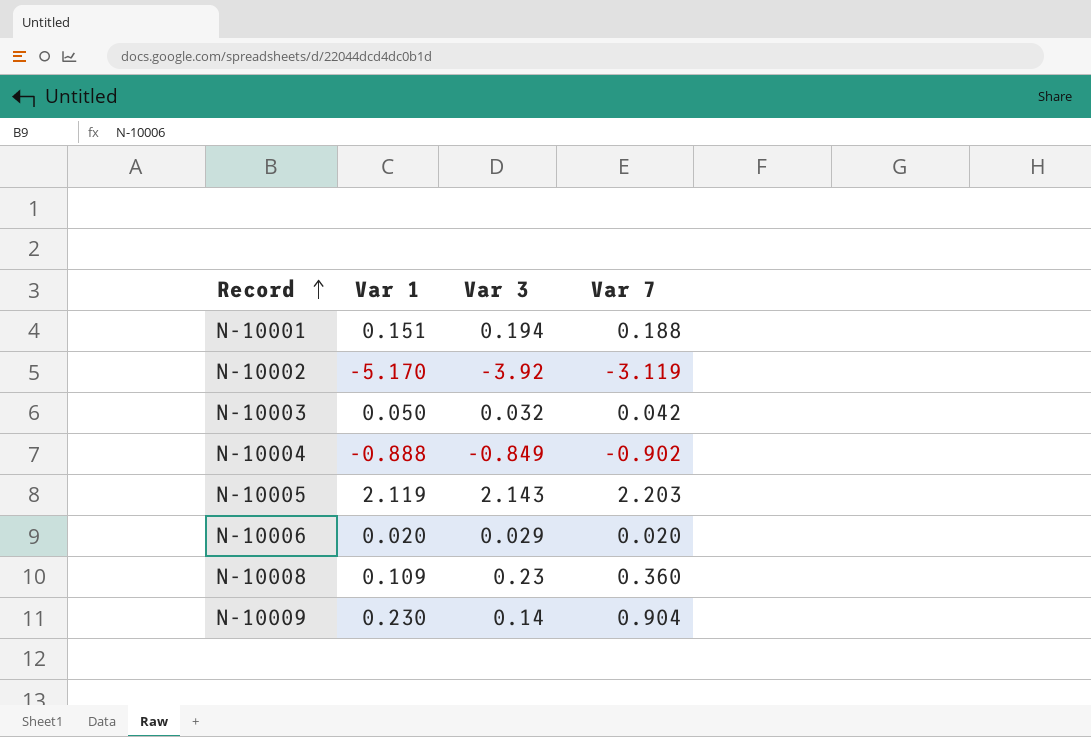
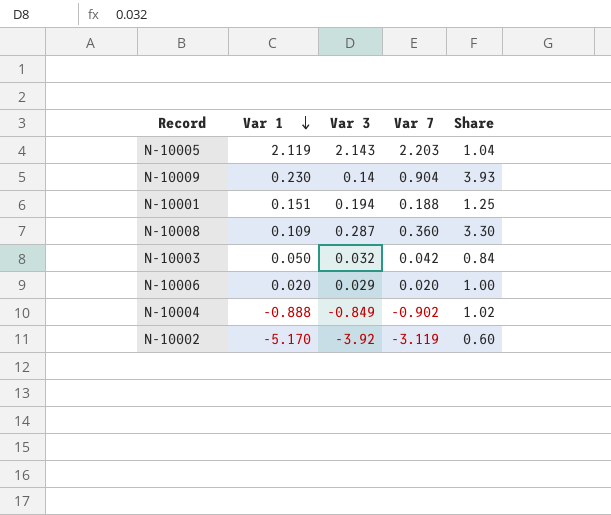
row order: Record ascending -> Var 1 descending
column Share | formula: none -> [Var 7] / [Var 1]
N-10008 | Var 3: 0.23 -> 0.287

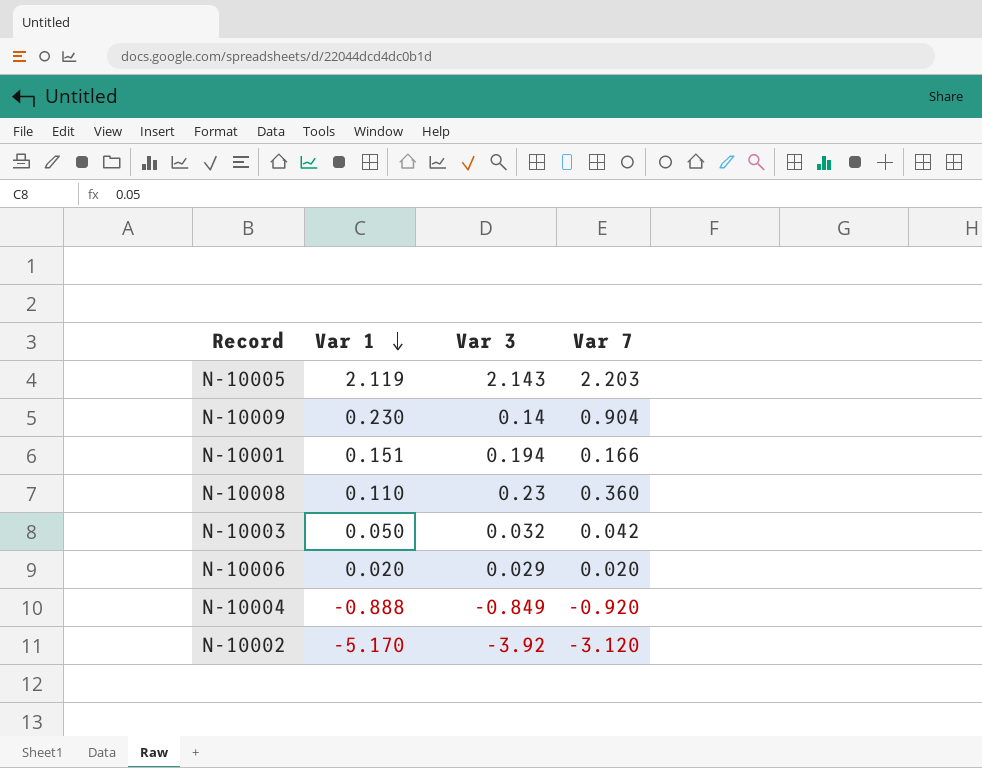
column Share | formula: [Var 7] / [Var 1] -> none
N-10001 | Var 7: 0.188 -> 0.166
N-10008 | Var 1: 0.109 -> 0.110
N-10008 | Var 3: 0.287 -> 0.23
N-10004 | Var 7: -0.902 -> -0.920
N-10002 | Var 7: -3.119 -> -3.120

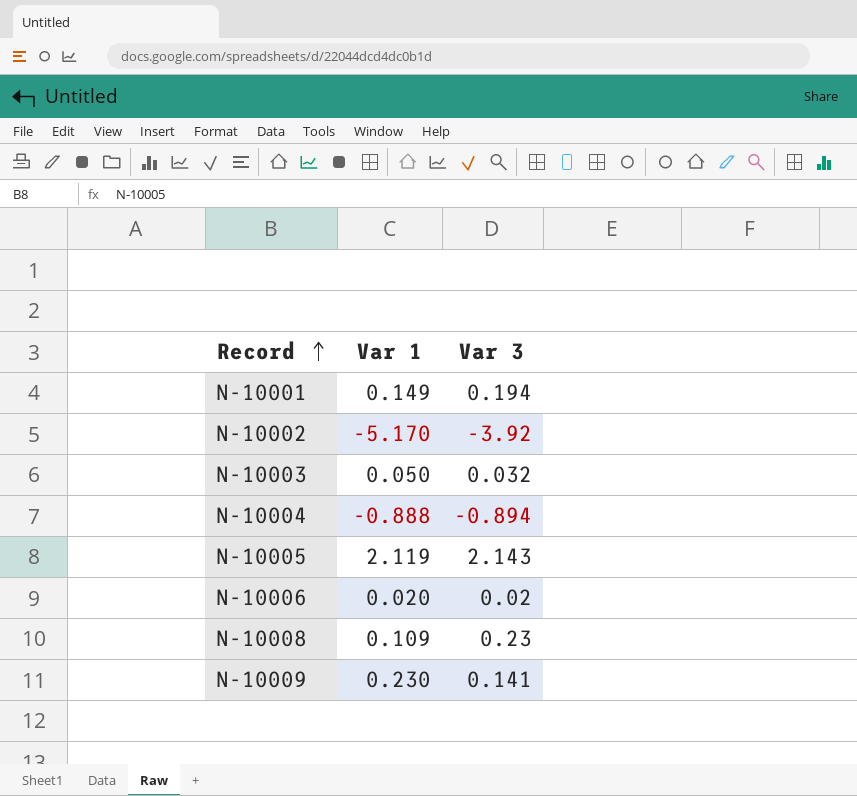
row order: Var 1 descending -> Record ascending
column Var 7 | position: 4 -> none
N-10001 | Var 1: 0.151 -> 0.149
N-10004 | Var 3: -0.849 -> -0.894
N-10006 | Var 3: 0.029 -> 0.02
N-10008 | Var 1: 0.110 -> 0.109
N-10009 | Var 3: 0.14 -> 0.141

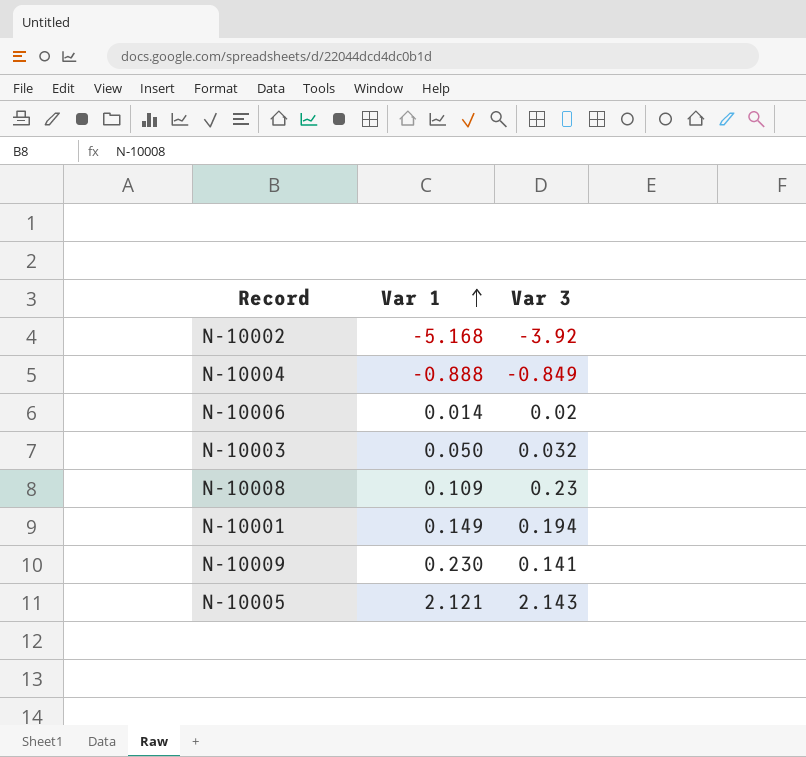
row order: Record ascending -> Var 1 ascending
N-10002 | Var 1: -5.170 -> -5.168
N-10004 | Var 3: -0.894 -> -0.849
N-10006 | Var 1: 0.020 -> 0.014
N-10005 | Var 1: 2.119 -> 2.121

